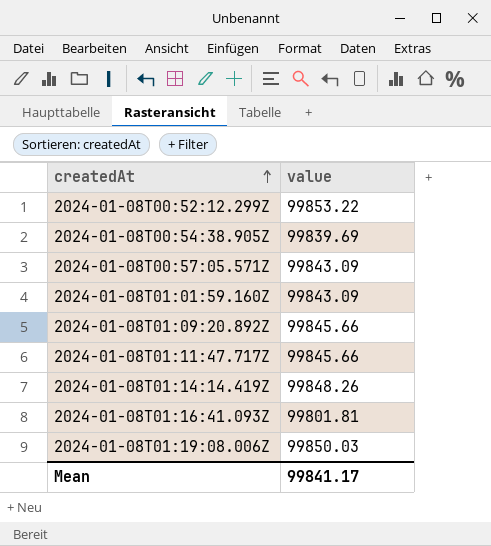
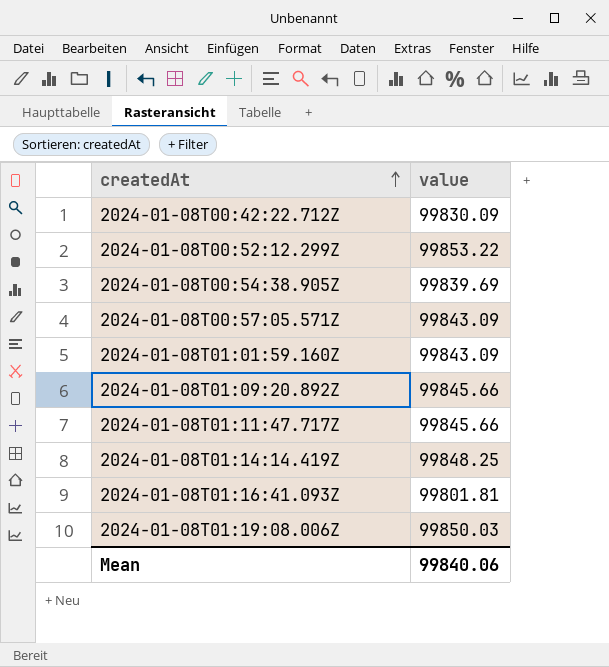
row 2024-01-08T00:42:22.712Z: none -> 99830.09
2024-01-08T01:14:14.419Z | value: 99848.26 -> 99848.25
Mean | value: 99841.17 -> 99840.06

